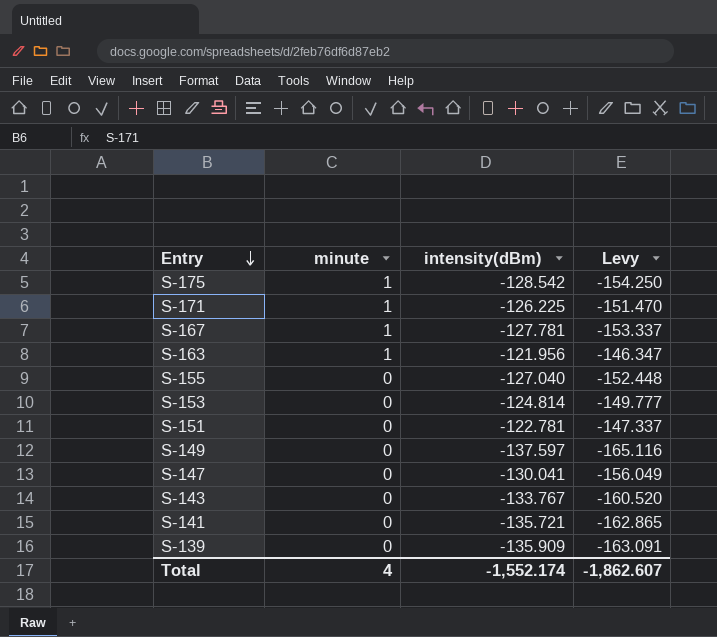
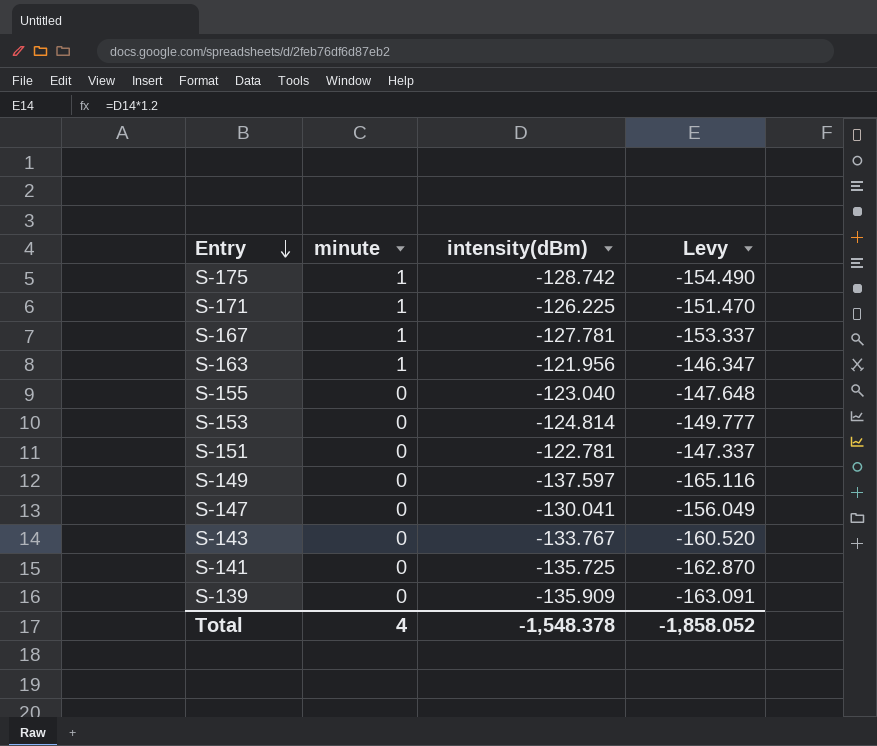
S-175 | intensity(dBm): -128.542 -> -128.742
S-175 | Levy: -154.250 -> -154.490
S-155 | intensity(dBm): -127.040 -> -123.040
S-155 | Levy: -152.448 -> -147.648
S-141 | intensity(dBm): -135.721 -> -135.725
S-141 | Levy: -162.865 -> -162.870
Total | intensity(dBm): -1,552.174 -> -1,548.378
Total | Levy: -1,862.607 -> -1,858.052

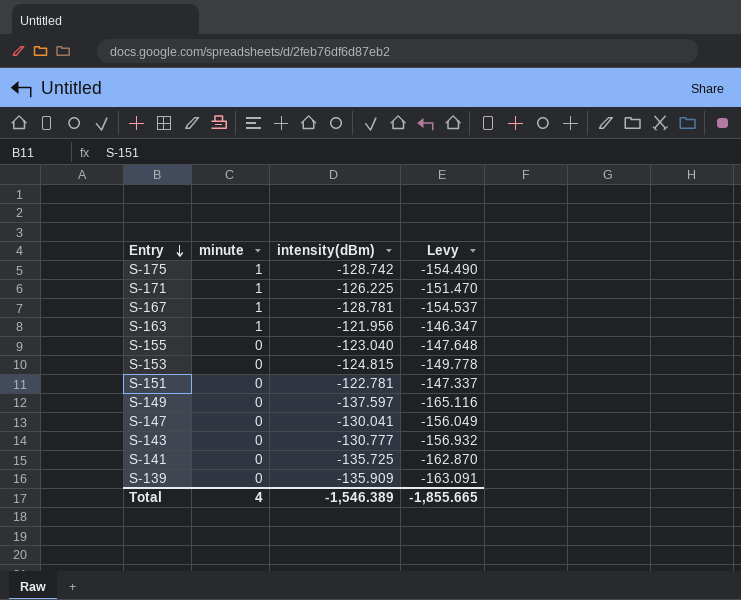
S-167 | intensity(dBm): -127.781 -> -128.781
S-167 | Levy: -153.337 -> -154.537
S-153 | intensity(dBm): -124.814 -> -124.815
S-153 | Levy: -149.777 -> -149.778
S-143 | intensity(dBm): -133.767 -> -130.777
S-143 | Levy: -160.520 -> -156.932
Total | intensity(dBm): -1,548.378 -> -1,546.389
Total | Levy: -1,858.052 -> -1,855.665

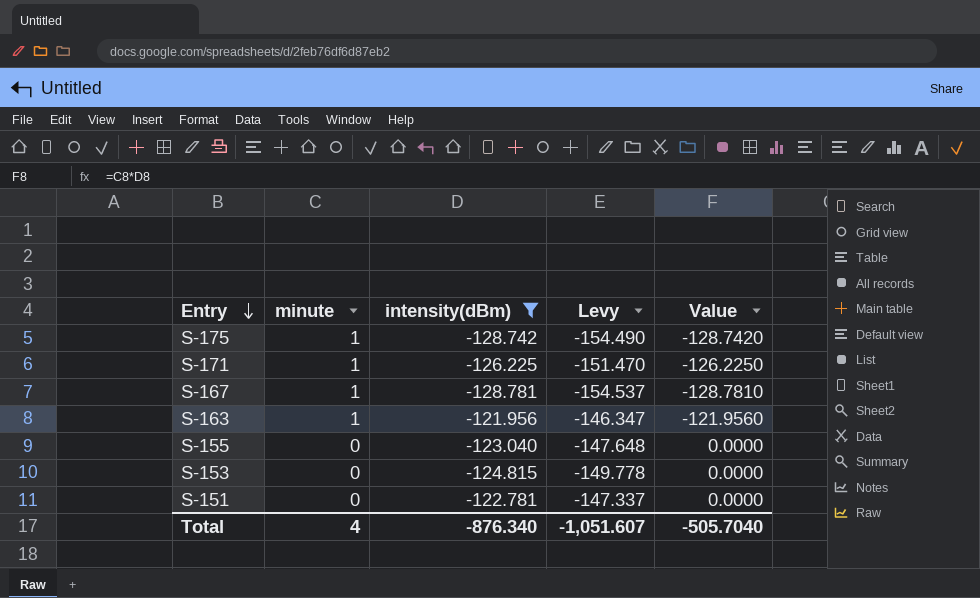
filter: none -> intensity(dBm) >= -128.781
column Value | formula: none -> [minute] * [intensity(dBm)]
Total | intensity(dBm): -1,546.389 -> -876.340
Total | Levy: -1,855.665 -> -1,051.607

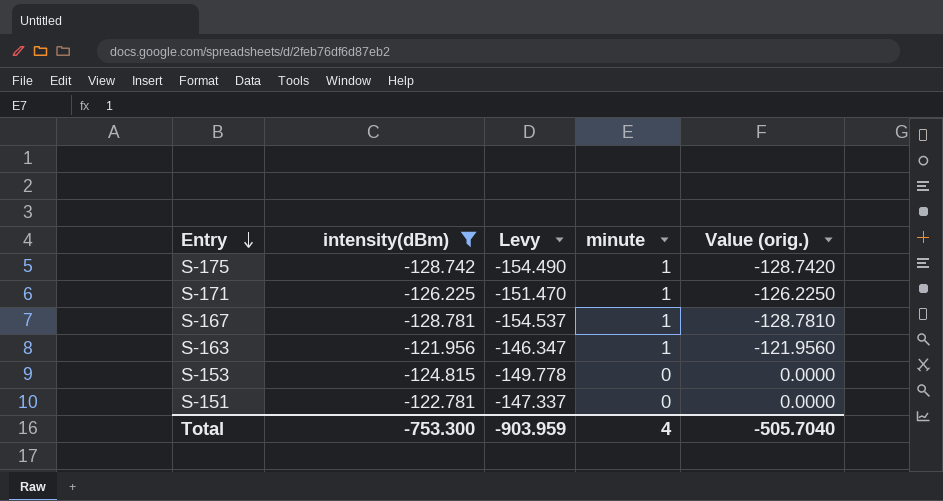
column minute | position: 2 -> 4
column name: Value -> Value (orig.)
row S-155: 0 | -123.040 | -147.648 | 0.0000 -> none
Total | intensity(dBm): -876.340 -> -753.300
Total | Levy: -1,051.607 -> -903.959

